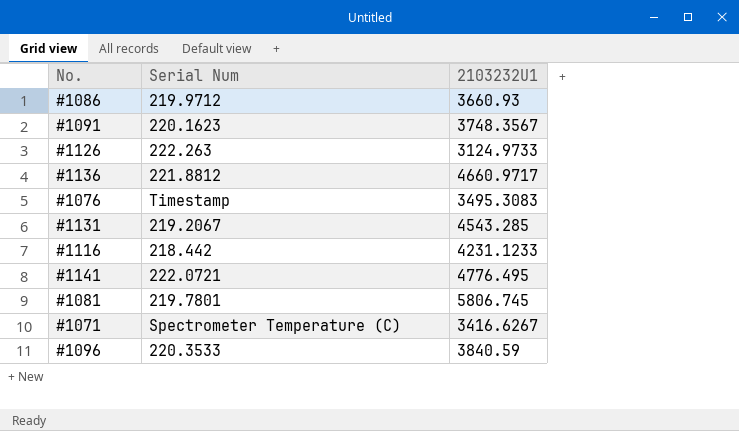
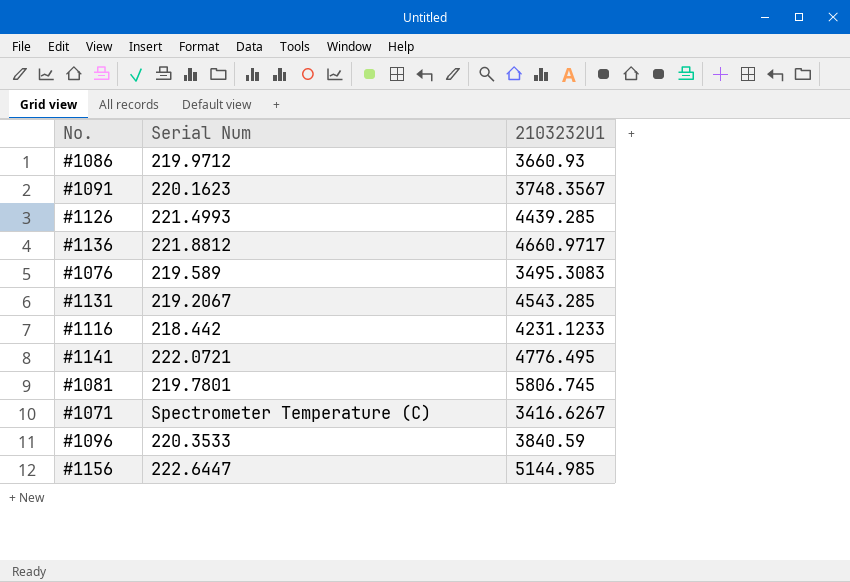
#1126 | Serial Num: 222.263 -> 221.4993
#1126 | 2103232U1: 3124.9733 -> 4439.285
#1076 | Serial Num: Timestamp -> 219.589
row #1156: none -> 222.6447 | 5144.985

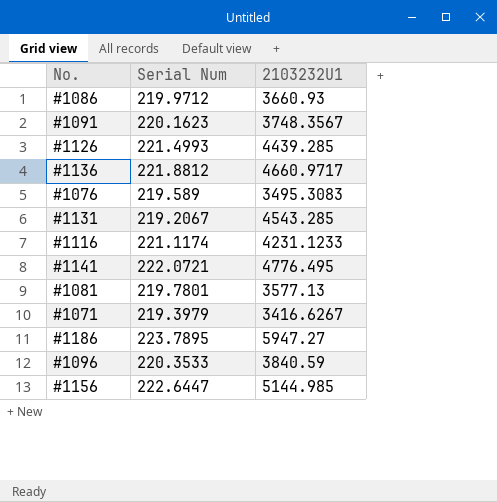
#1116 | Serial Num: 218.442 -> 221.1174
#1081 | 2103232U1: 5806.745 -> 3577.13
#1071 | Serial Num: Spectrometer Temperature (C) -> 219.3979
row #1186: none -> 223.7895 | 5947.27

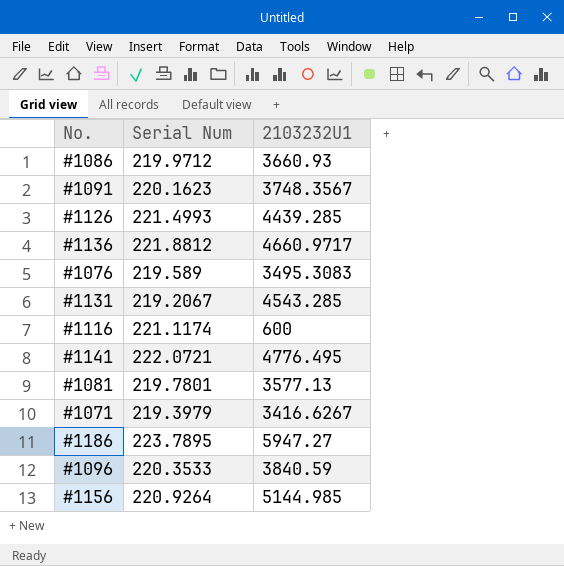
#1116 | 2103232U1: 4231.1233 -> 600
#1156 | Serial Num: 222.6447 -> 220.9264

